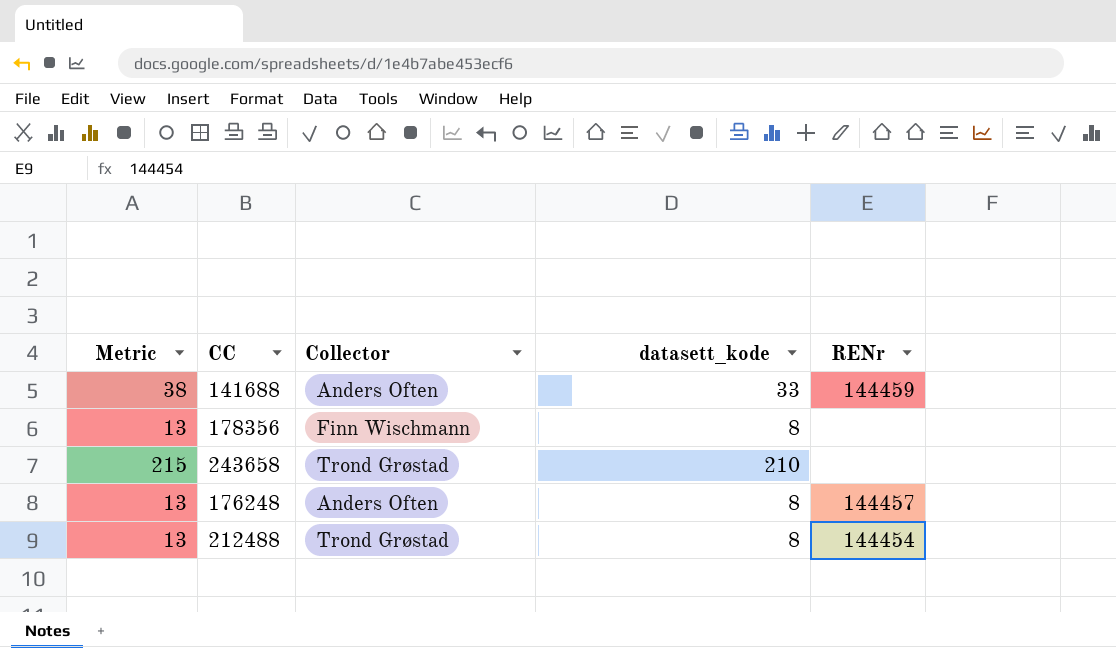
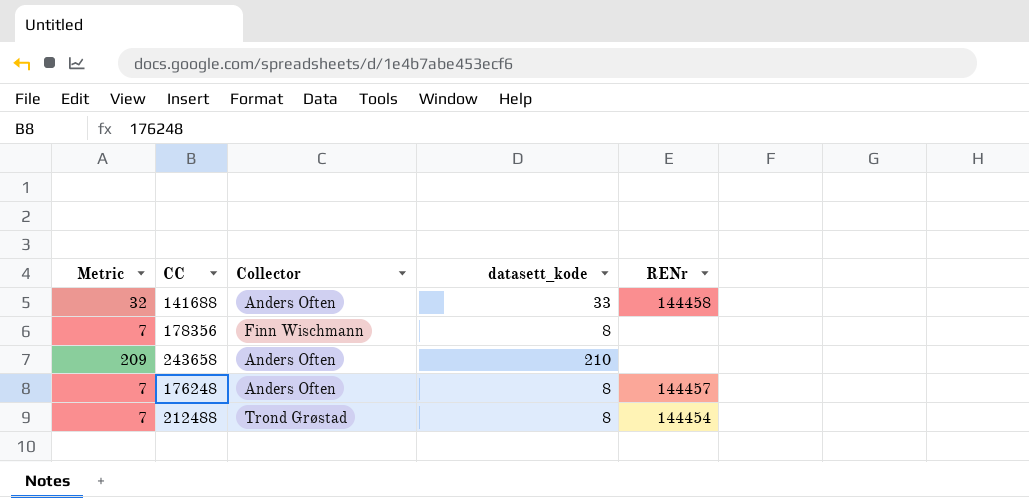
column Metric | formula: [datasett_kode] + 5 -> [datasett_kode] - 1
141688 | RENr: 144459 -> 144458
243658 | Collector: Trond Grøstad -> Anders Often

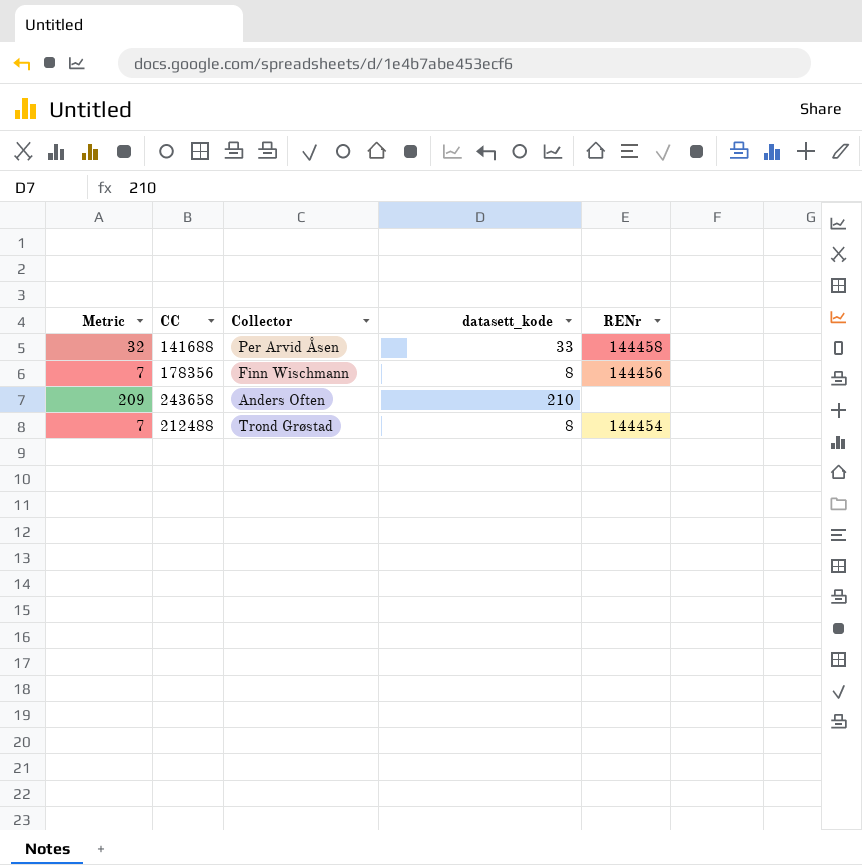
row 176248: 7 | Anders Often | 8 | 144457 -> none
141688 | Collector: Anders Often -> Per Arvid Åsen
178356 | RENr: none -> 144456

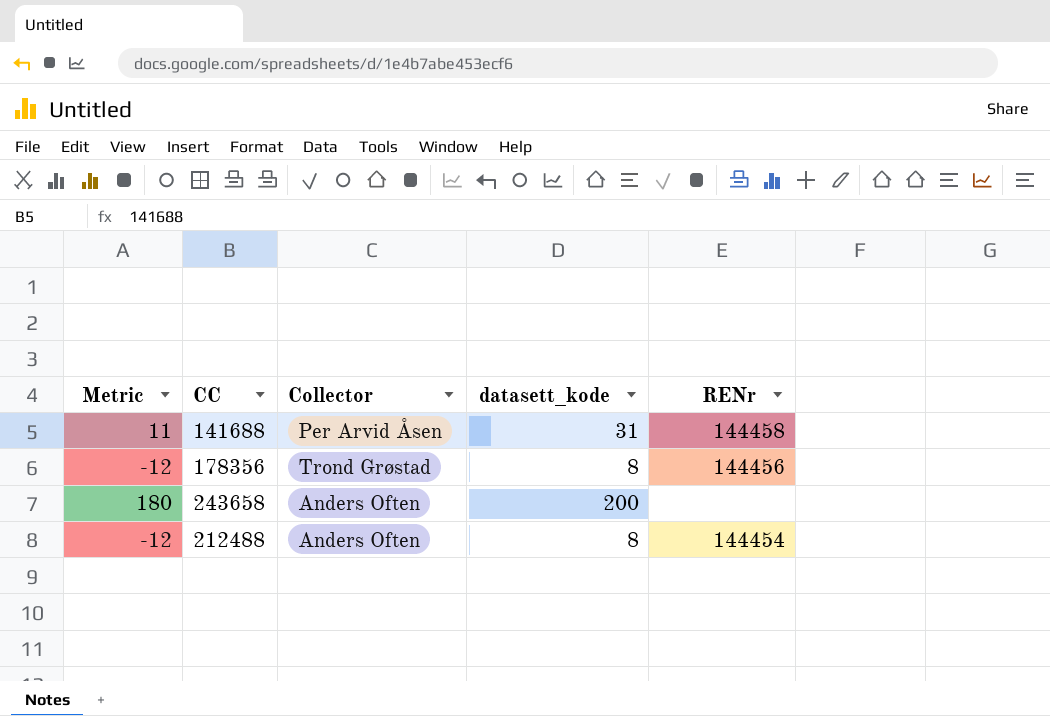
column Metric | formula: [datasett_kode] - 1 -> [datasett_kode] - 20
141688 | datasett_kode: 33 -> 31
178356 | Collector: Finn Wischmann -> Trond Grøstad
243658 | datasett_kode: 210 -> 200
212488 | Collector: Trond Grøstad -> Anders Often

